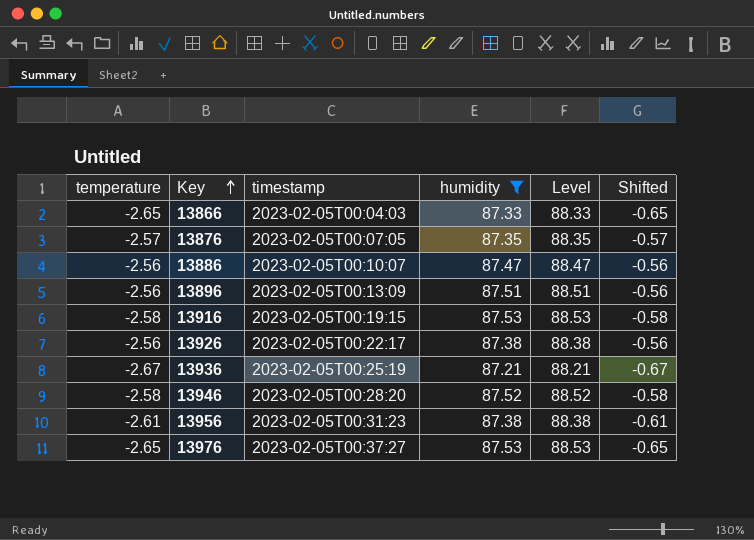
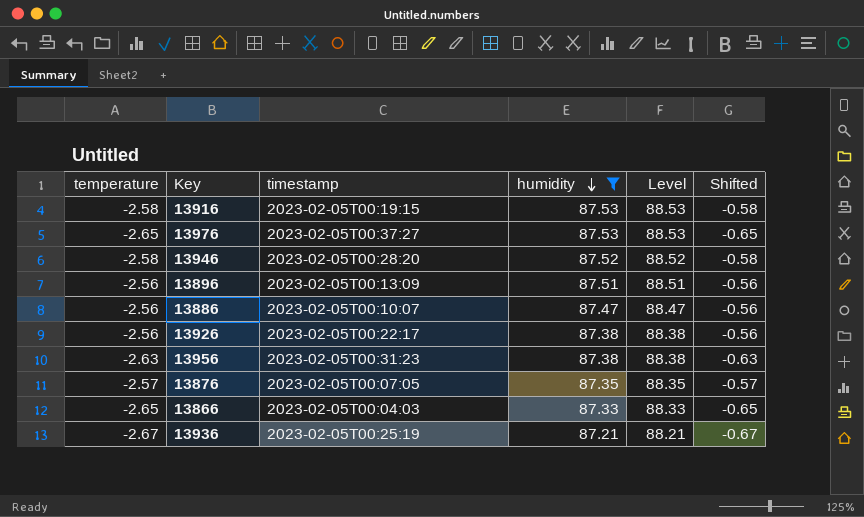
row order: Key ascending -> humidity descending
13956 | temperature: -2.61 -> -2.63
13956 | Shifted: -0.61 -> -0.63

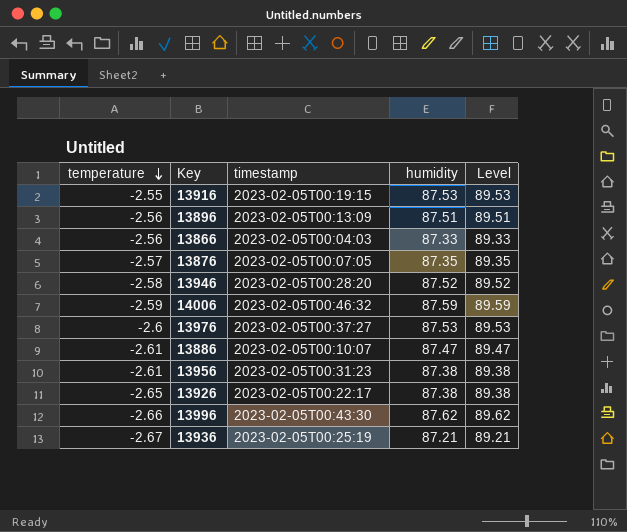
filter: humidity <= 87.53 -> none
row order: humidity descending -> temperature descending
column Shifted | formula: [temperature] + 2 -> none
column Level | formula: [humidity] + 1 -> [humidity] + 2
13916 | temperature: -2.58 -> -2.55
13866 | temperature: -2.65 -> -2.56
13976 | temperature: -2.65 -> -2.6
13886 | temperature: -2.56 -> -2.61
13956 | temperature: -2.63 -> -2.61
13926 | temperature: -2.56 -> -2.65

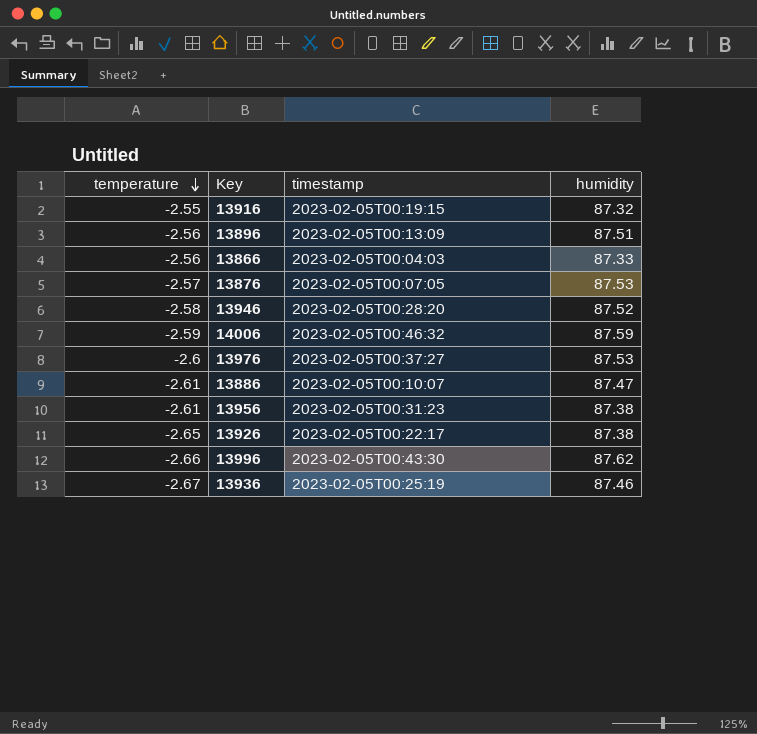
column Level | formula: [humidity] + 2 -> none
13916 | humidity: 87.53 -> 87.32
13876 | humidity: 87.35 -> 87.53
13936 | humidity: 87.21 -> 87.46

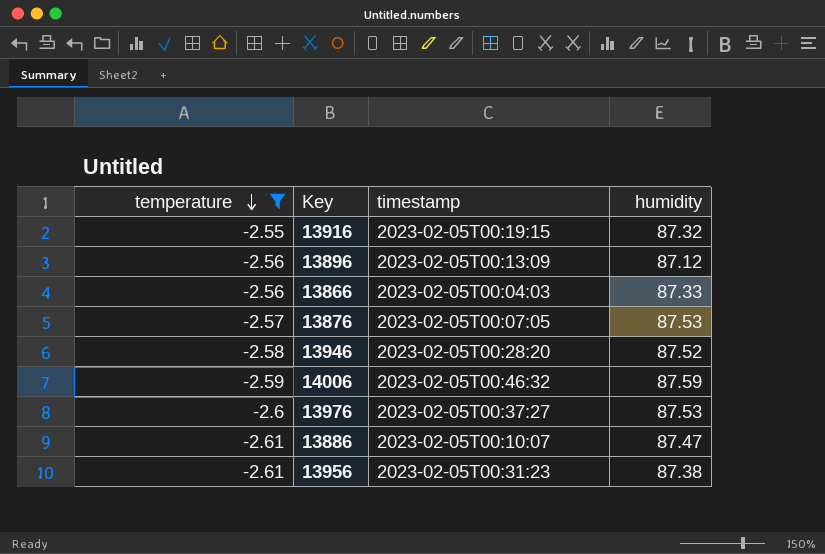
filter: none -> temperature >= -2.61
13896 | humidity: 87.51 -> 87.12

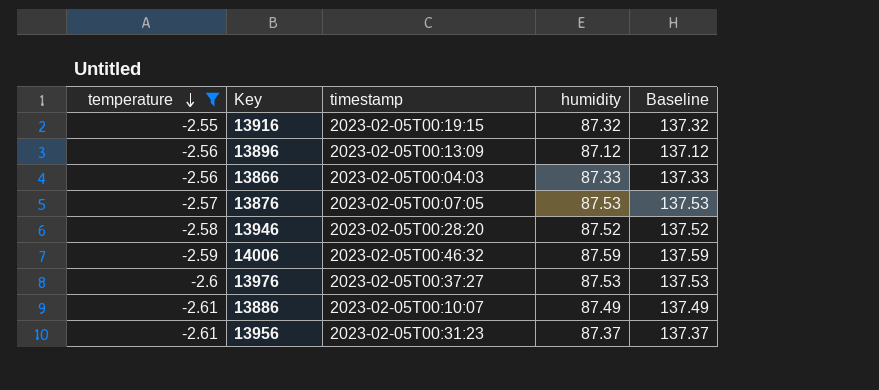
column Baseline | formula: none -> [humidity] + 50
13886 | humidity: 87.47 -> 87.49
13956 | humidity: 87.38 -> 87.37

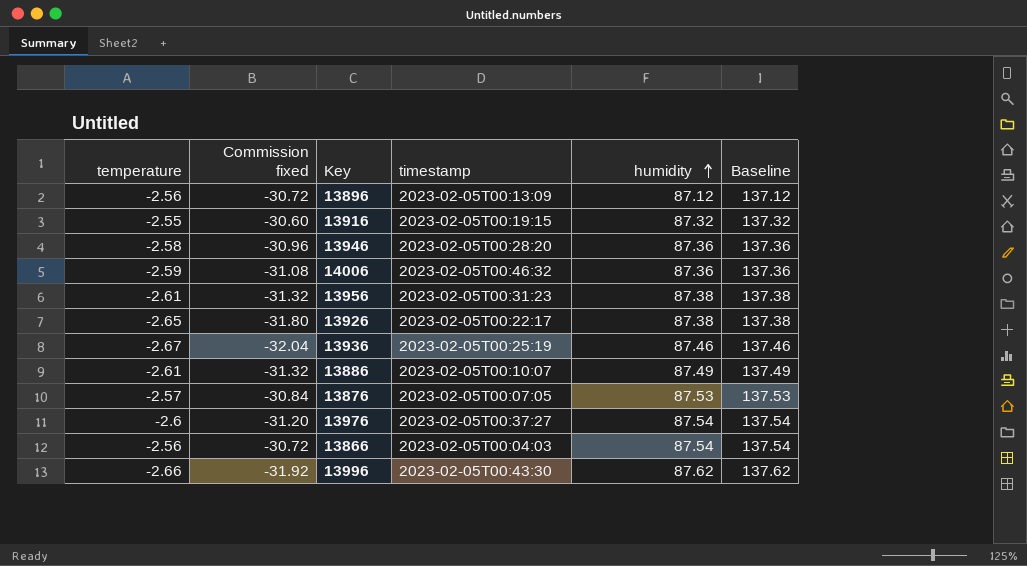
filter: temperature >= -2.61 -> none
row order: temperature descending -> humidity ascending
column Commission fixed | formula: none -> [temperature] * 12
13946 | humidity: 87.52 -> 87.36
13946 | Baseline: 137.52 -> 137.36
14006 | humidity: 87.59 -> 87.36
14006 | Baseline: 137.59 -> 137.36
13956 | humidity: 87.37 -> 87.38
13956 | Baseline: 137.37 -> 137.38
13976 | humidity: 87.53 -> 87.54
13976 | Baseline: 137.53 -> 137.54
13866 | humidity: 87.33 -> 87.54
13866 | Baseline: 137.33 -> 137.54

